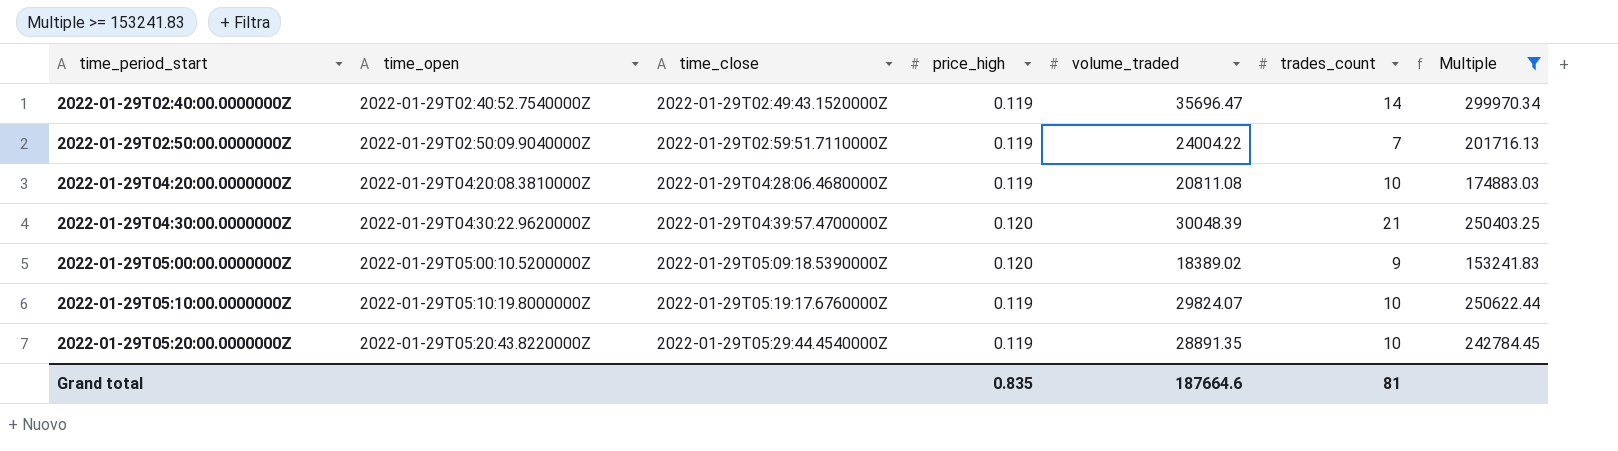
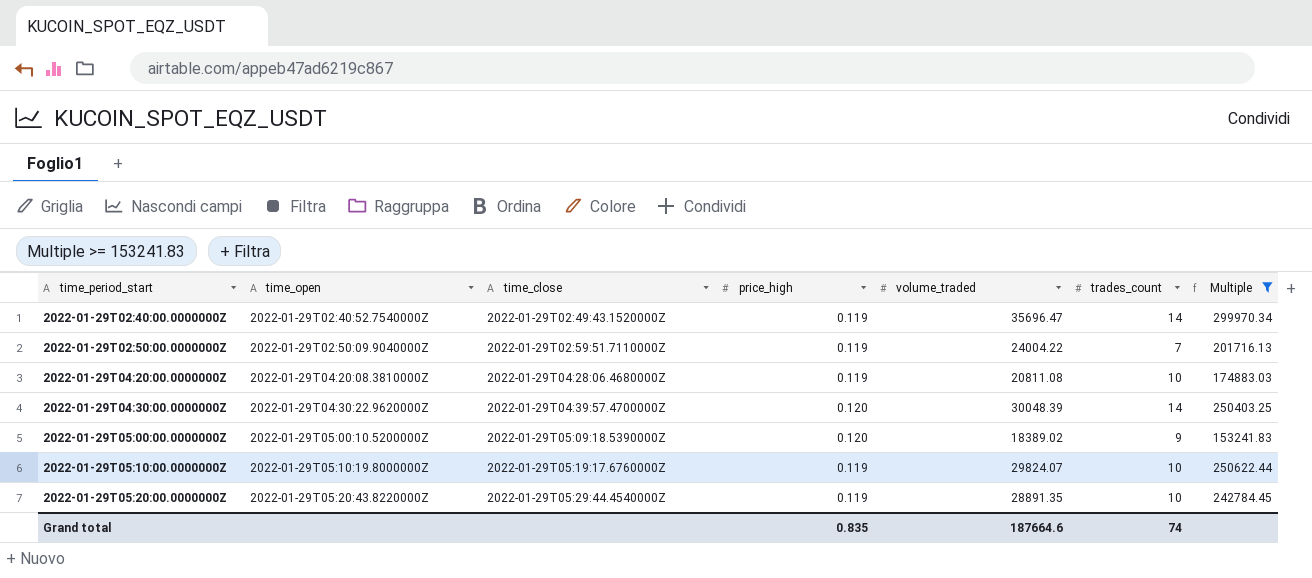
2022-01-29T04:30:00.0000000Z | trades_count: 21 -> 14
Grand total | trades_count: 81 -> 74

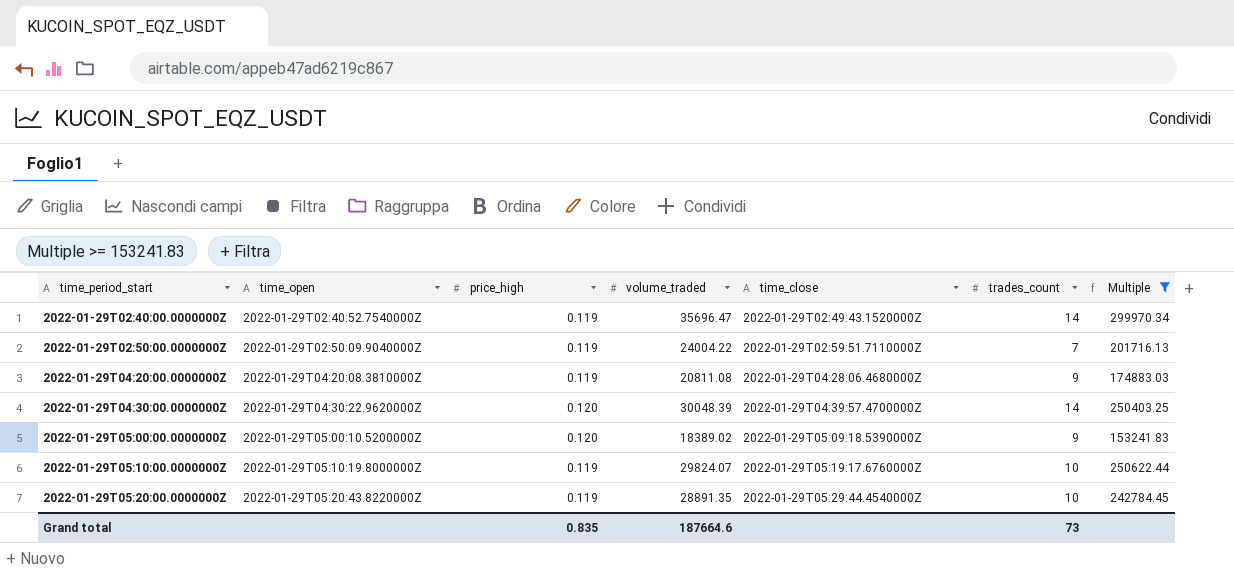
column time_close | position: 3 -> 5
2022-01-29T04:20:00.0000000Z | trades_count: 10 -> 9
Grand total | trades_count: 74 -> 73

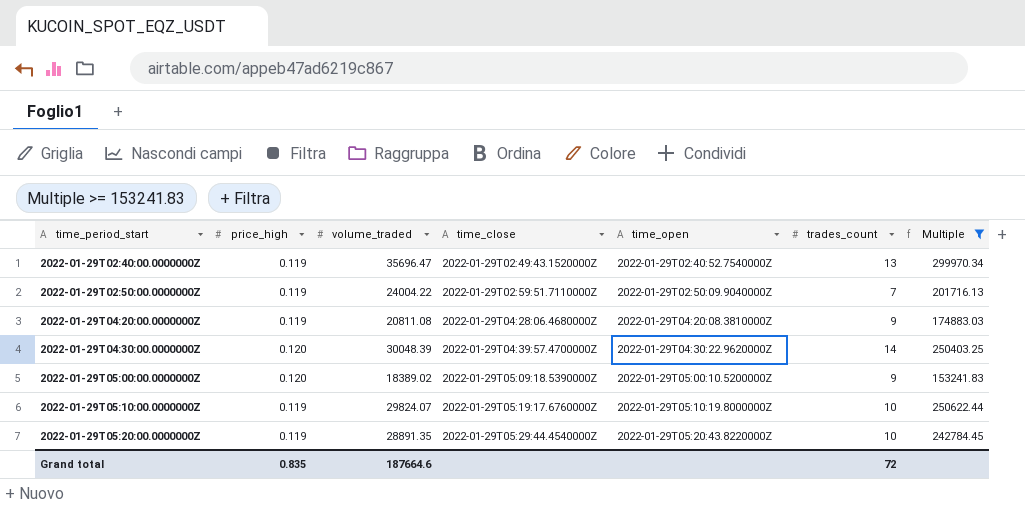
column time_open | position: 2 -> 5
2022-01-29T02:40:00.0000000Z | trades_count: 14 -> 13
Grand total | trades_count: 73 -> 72

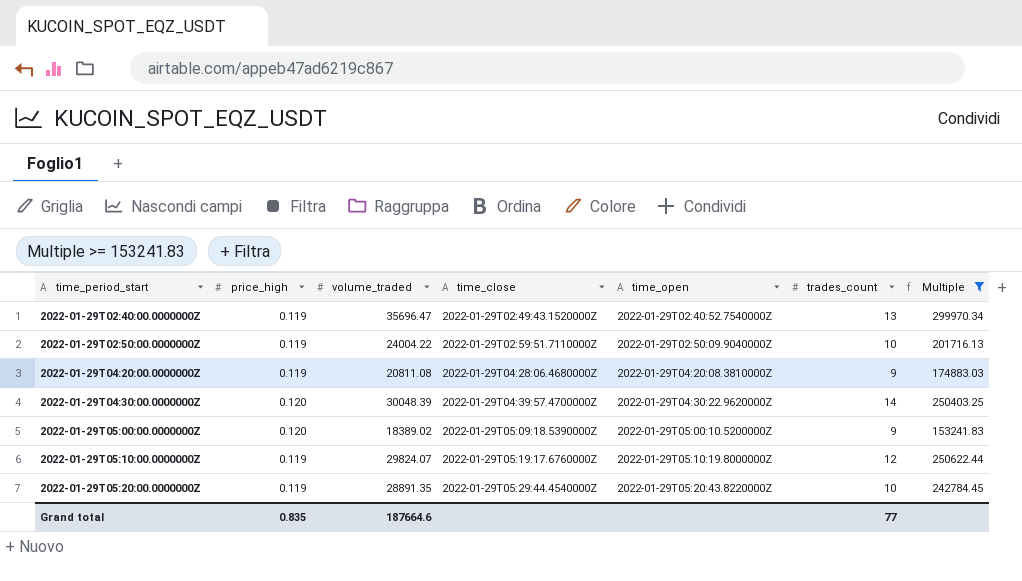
2022-01-29T02:50:00.0000000Z | trades_count: 7 -> 10
2022-01-29T05:10:00.0000000Z | trades_count: 10 -> 12
Grand total | trades_count: 72 -> 77

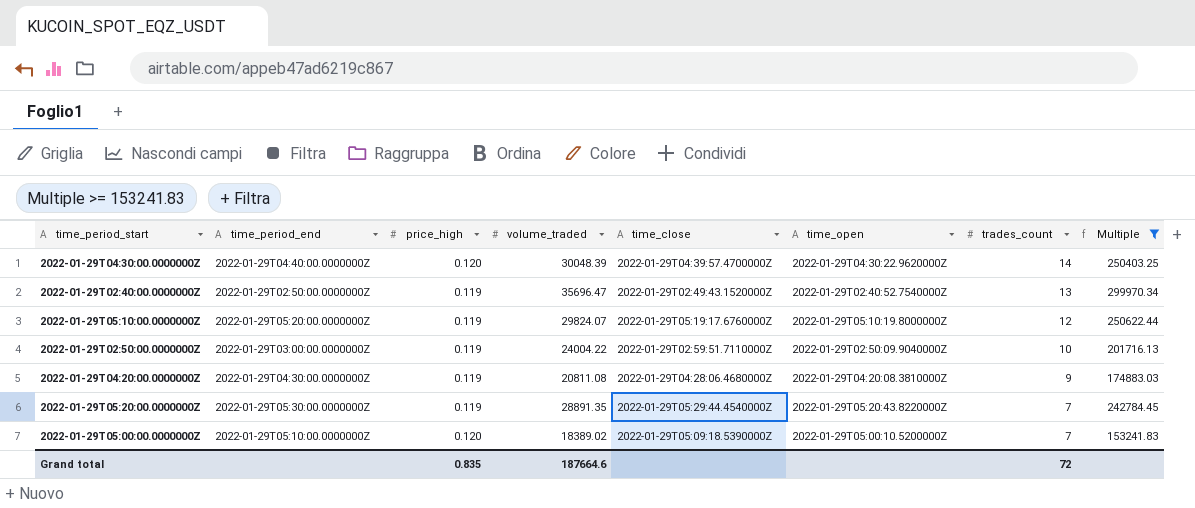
row order: time_period_start ascending -> trades_count descending
column time_period_end | position: none -> 2
2022-01-29T05:20:00.0000000Z | trades_count: 10 -> 7
2022-01-29T05:00:00.0000000Z | trades_count: 9 -> 7
Grand total | trades_count: 77 -> 72

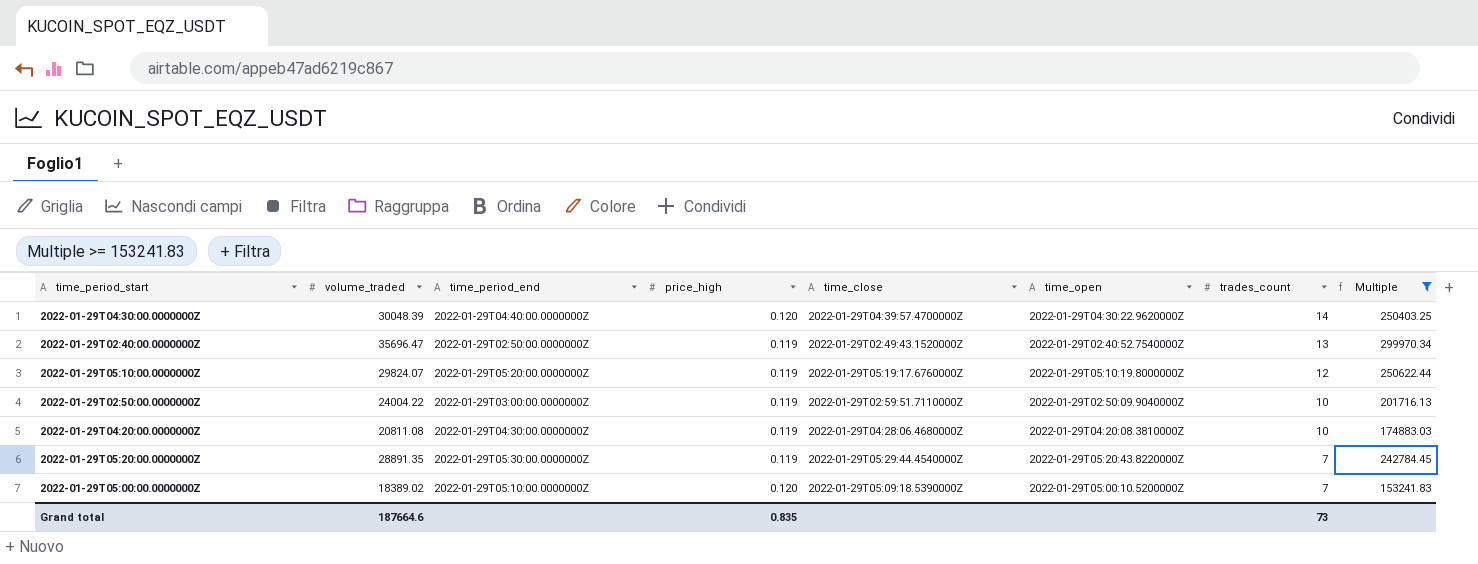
column volume_traded | position: 4 -> 2
2022-01-29T04:20:00.0000000Z | trades_count: 9 -> 10
Grand total | trades_count: 72 -> 73

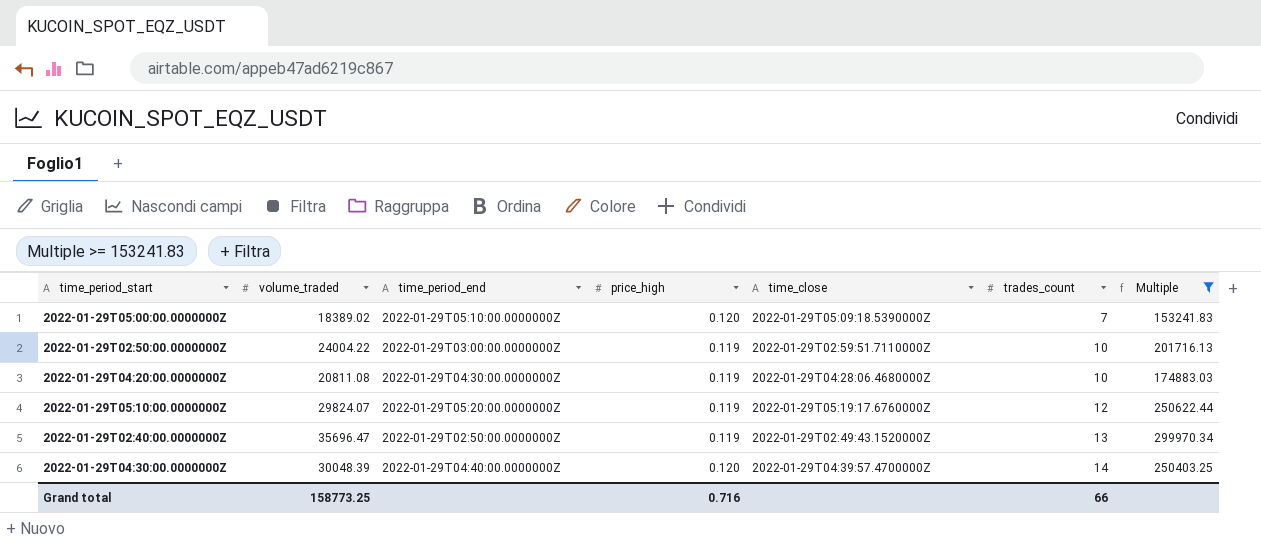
row order: trades_count descending -> trades_count ascending
column time_open | position: 6 -> none
row 2022-01-29T05:20:00.0000000Z: 28891.35 | 2022-01-29T05:30:00.0000000Z | 0.119 | 2022-01-29T05:29:44.4540000Z | 2022-01-29T05:20:43.8220000Z | 7 | 242784.45 -> none
Grand total | volume_traded: 187664.6 -> 158773.25
Grand total | price_high: 0.835 -> 0.716
Grand total | trades_count: 73 -> 66

